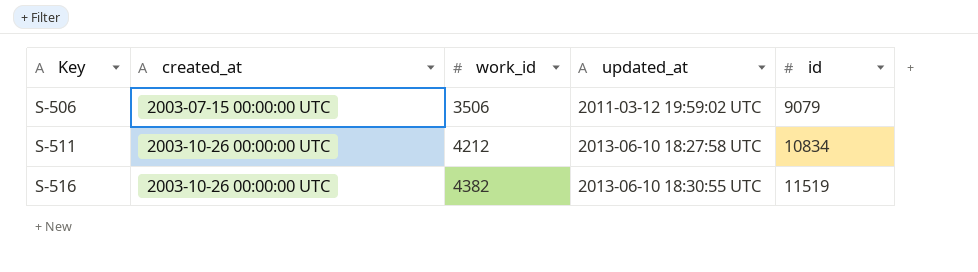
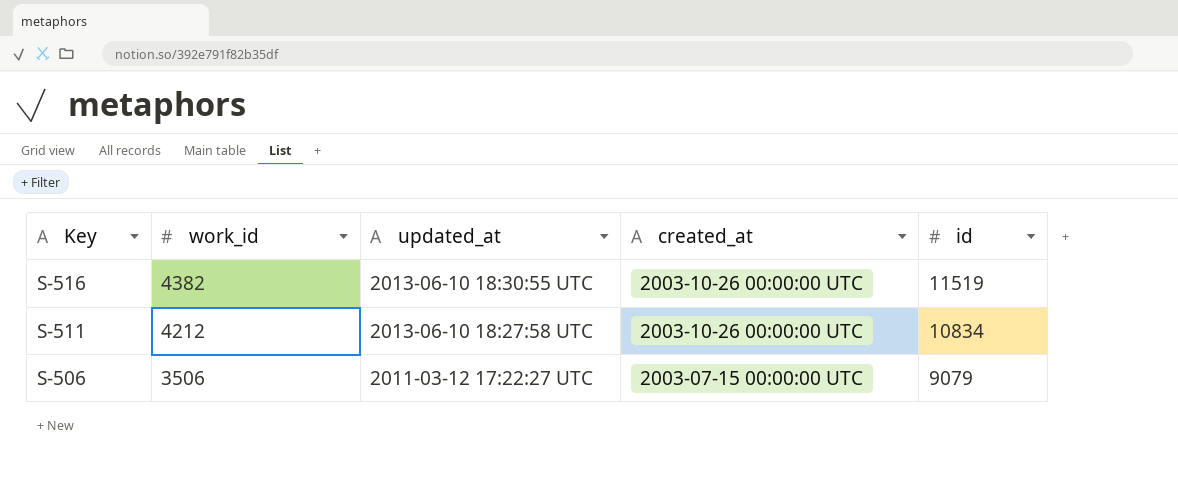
row order: Key ascending -> Key descending
column created_at | position: 2 -> 4
S-506 | updated_at: 2011-03-12 19:59:02 UTC -> 2011-03-12 17:22:27 UTC

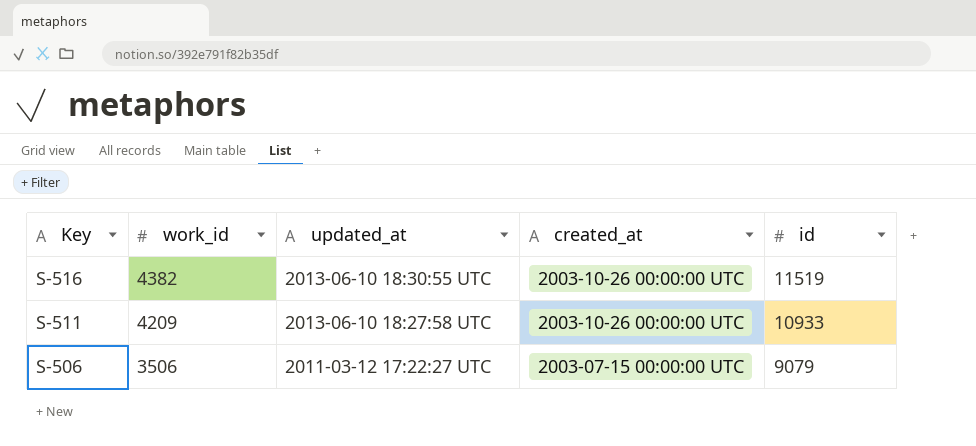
S-511 | work_id: 4212 -> 4209
S-511 | id: 10834 -> 10933

